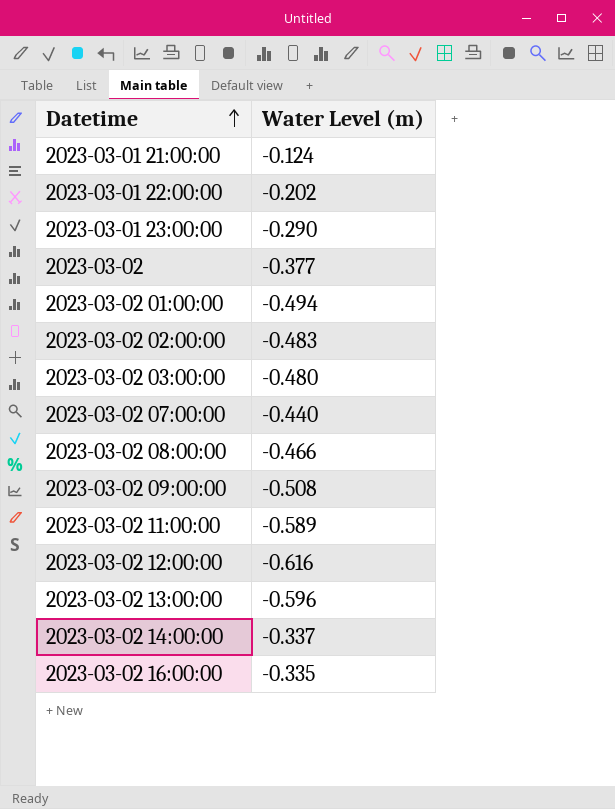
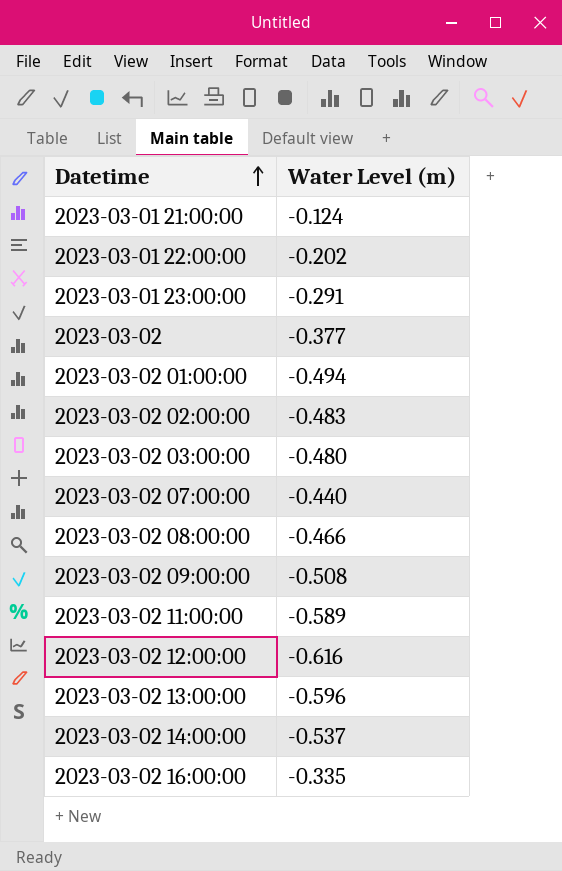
2023-03-01 23:00:00 | Water Level (m): -0.290 -> -0.291
2023-03-02 14:00:00 | Water Level (m): -0.337 -> -0.537

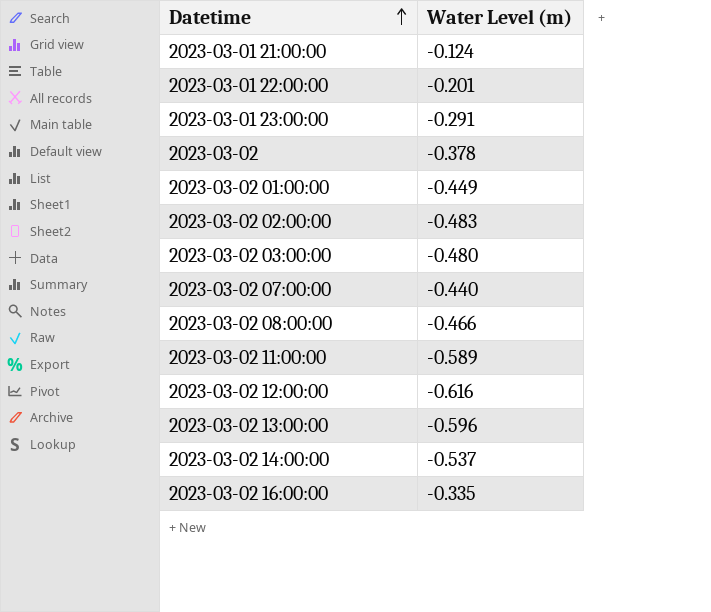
row 2023-03-02 09:00:00: -0.508 -> none
2023-03-01 22:00:00 | Water Level (m): -0.202 -> -0.201
2023-03-02 | Water Level (m): -0.377 -> -0.378
2023-03-02 01:00:00 | Water Level (m): -0.494 -> -0.449

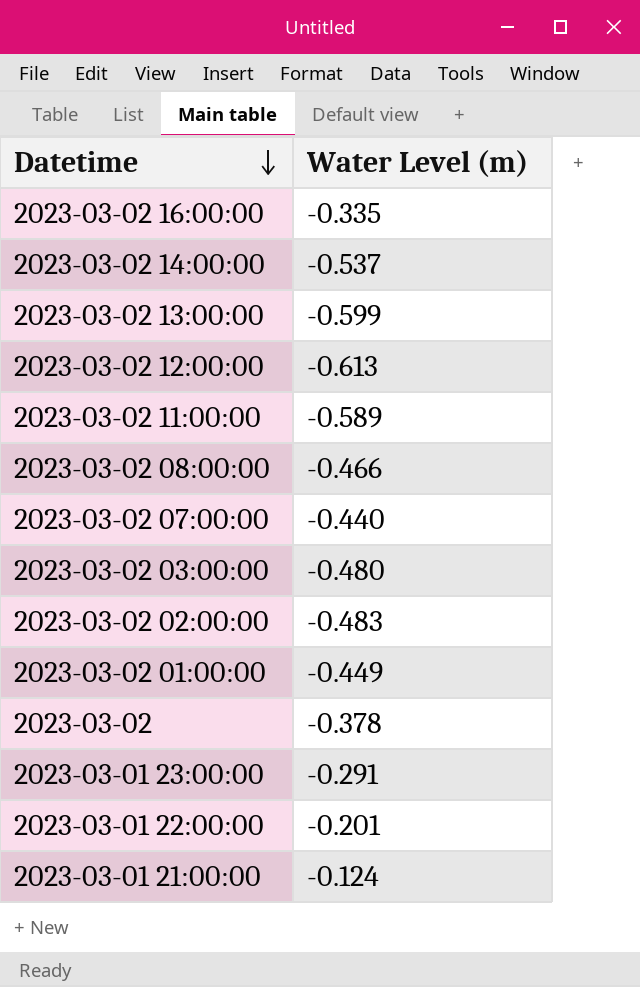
row order: Datetime ascending -> Datetime descending
2023-03-02 13:00:00 | Water Level (m): -0.596 -> -0.599
2023-03-02 12:00:00 | Water Level (m): -0.616 -> -0.613

